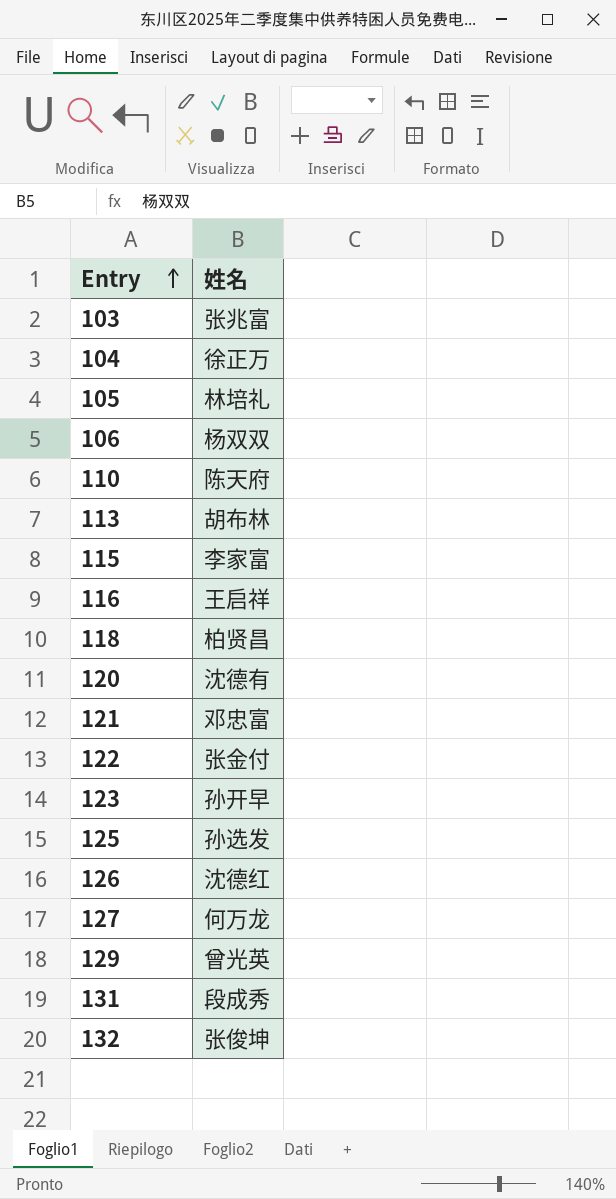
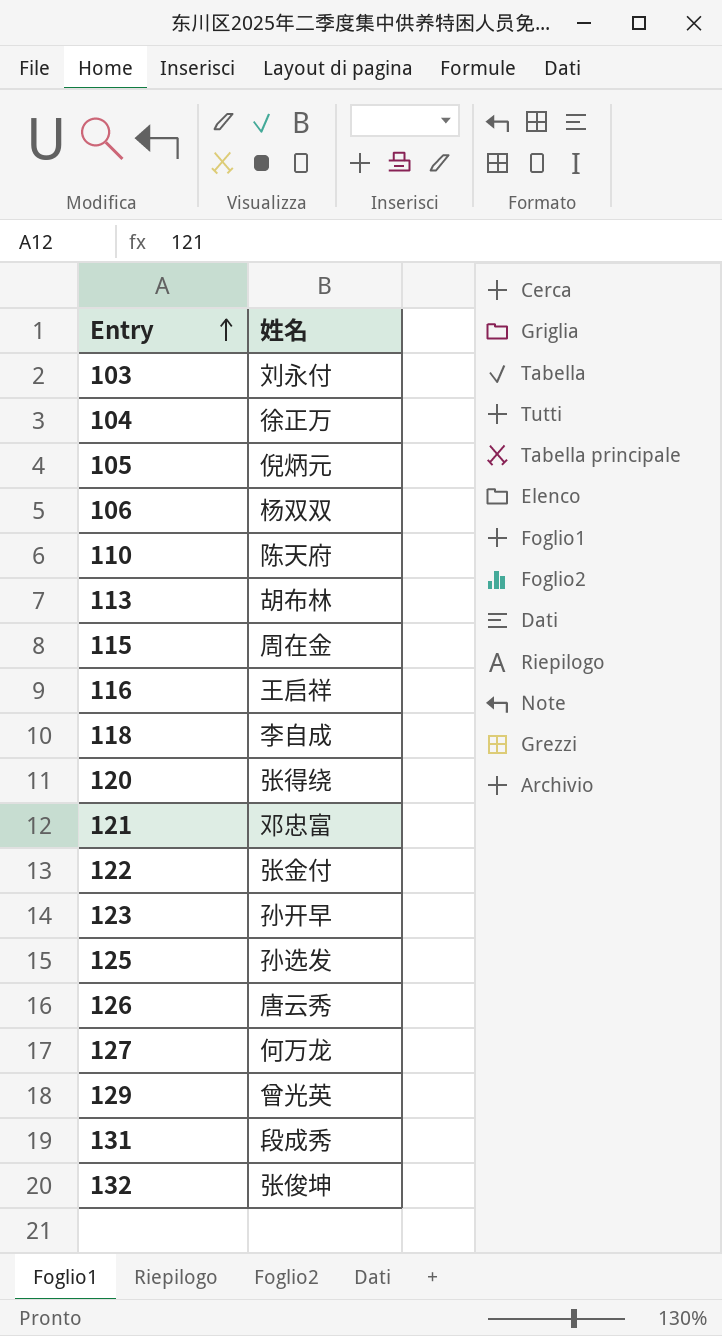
103 | 姓名: 张兆富 -> 刘永付
105 | 姓名: 林培礼 -> 倪炳元
115 | 姓名: 李家富 -> 周在金
118 | 姓名: 柏贤昌 -> 李自成
120 | 姓名: 沈德有 -> 张得绕
126 | 姓名: 沈德红 -> 唐云秀

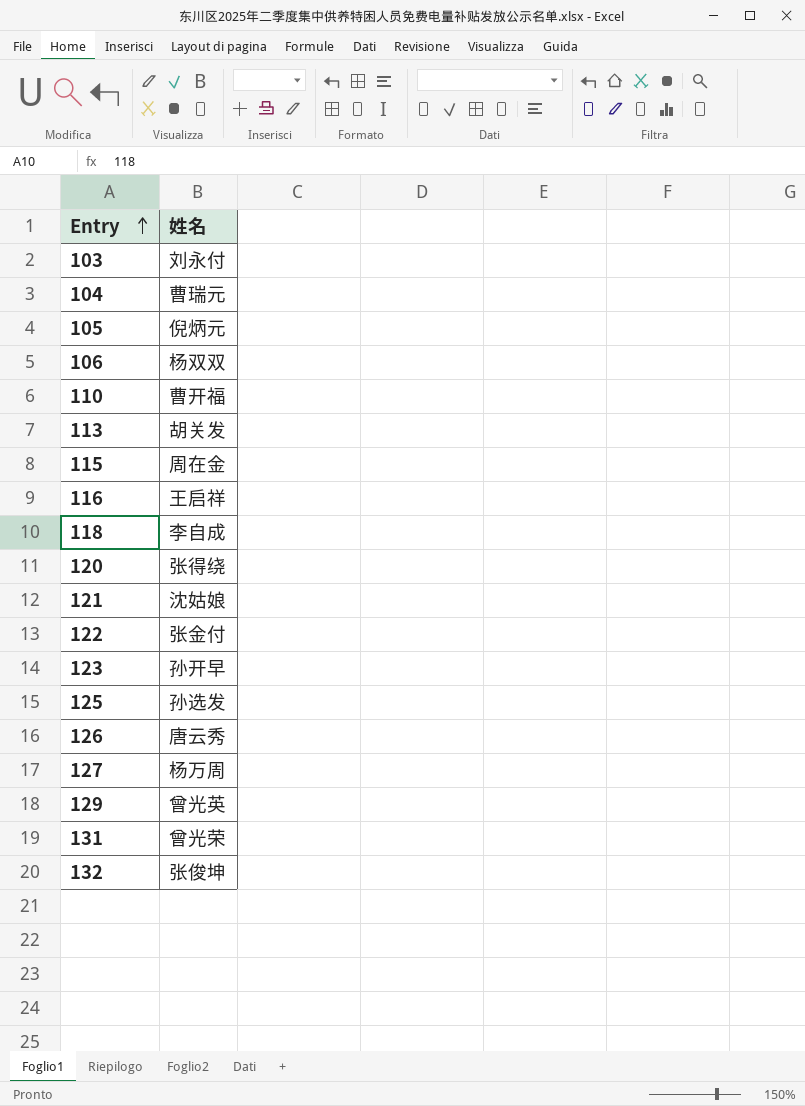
104 | 姓名: 徐正万 -> 曹瑞元
110 | 姓名: 陈天府 -> 曹开福
113 | 姓名: 胡布林 -> 胡关发
121 | 姓名: 邓忠富 -> 沈姑娘
127 | 姓名: 何万龙 -> 杨万周
131 | 姓名: 段成秀 -> 曾光荣

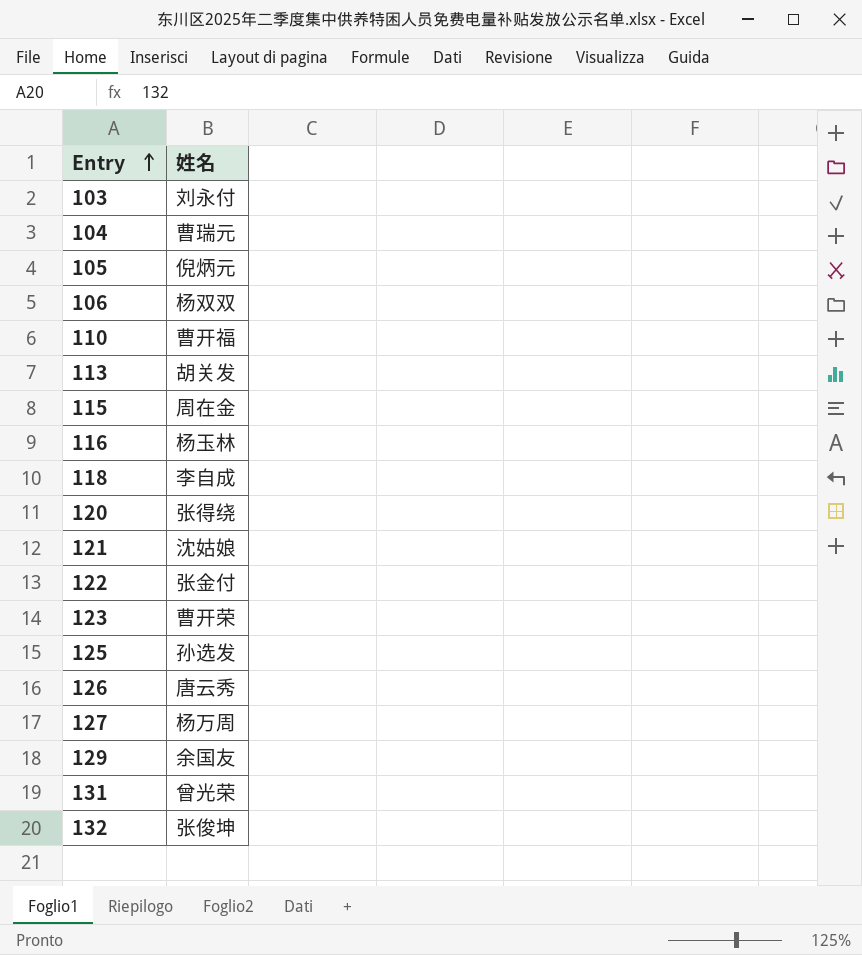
116 | 姓名: 王启祥 -> 杨玉林
123 | 姓名: 孙开早 -> 曹开荣
129 | 姓名: 曾光英 -> 余国友

